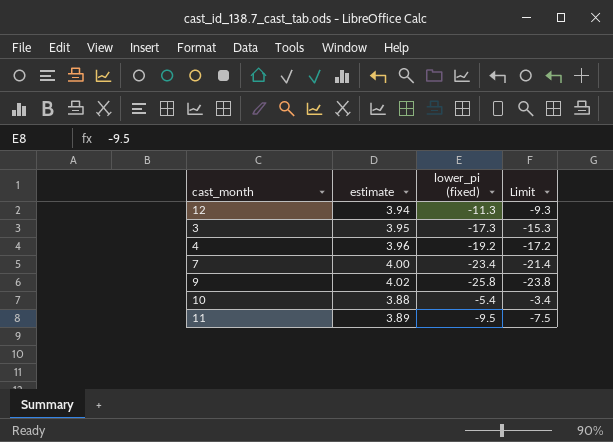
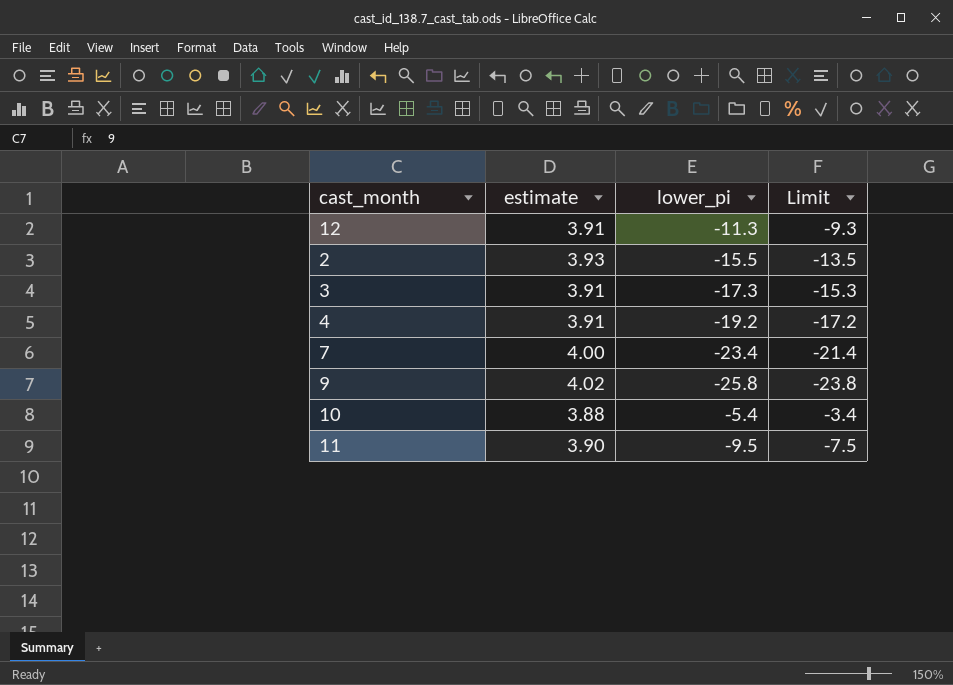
column name: lower_pi (fixed) -> lower_pi
12 | estimate: 3.94 -> 3.91
row 2: none -> 3.93 | -15.5 | -13.5
3 | estimate: 3.95 -> 3.91
4 | estimate: 3.96 -> 3.91
11 | estimate: 3.89 -> 3.90

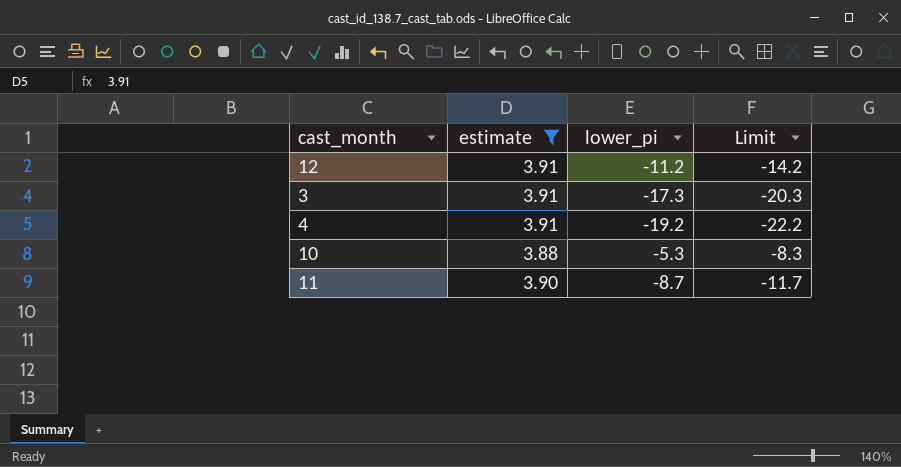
filter: none -> estimate <= 3.91
column Limit | formula: [lower_pi] + 2 -> [lower_pi] - 3
12 | lower_pi: -11.3 -> -11.2
10 | lower_pi: -5.4 -> -5.3
11 | lower_pi: -9.5 -> -8.7

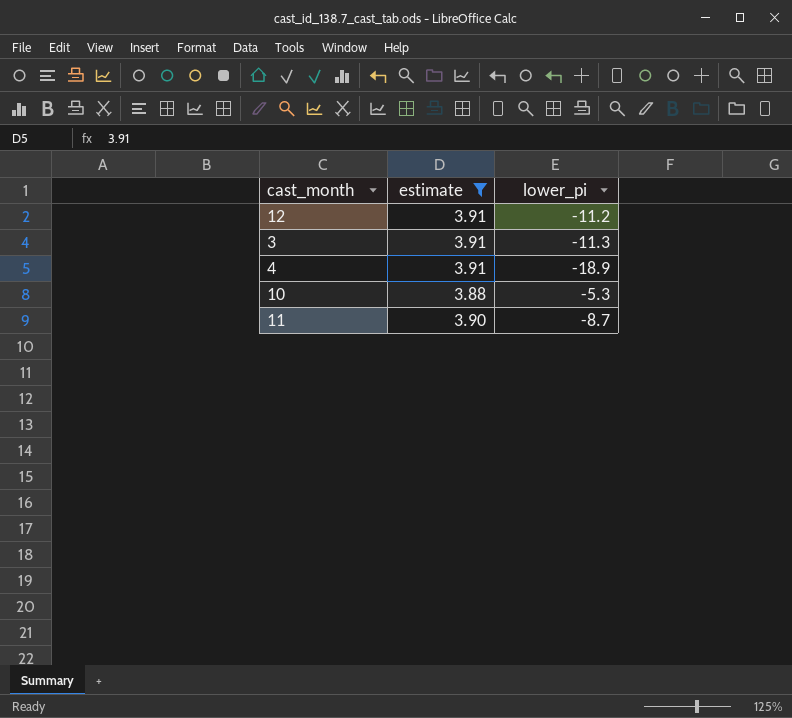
column Limit | formula: [lower_pi] - 3 -> none
3 | lower_pi: -17.3 -> -11.3
4 | lower_pi: -19.2 -> -18.9

